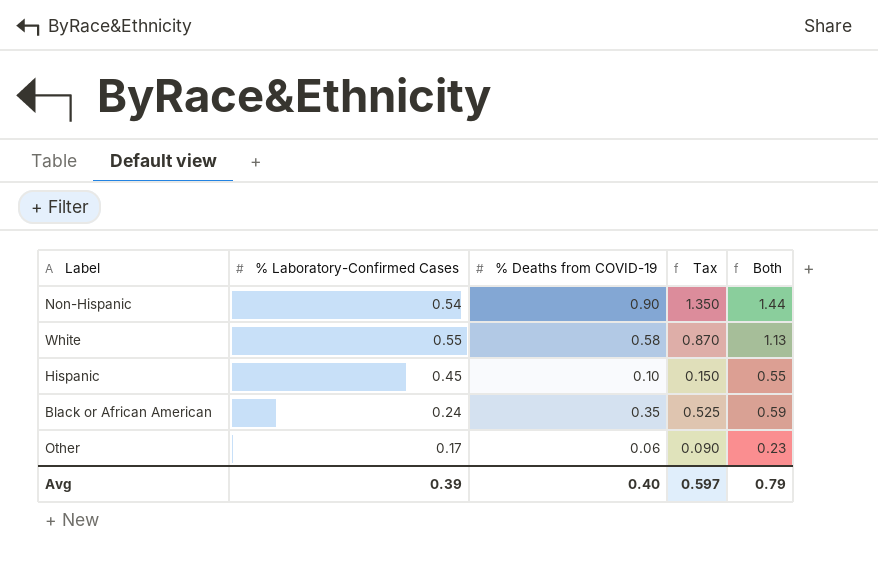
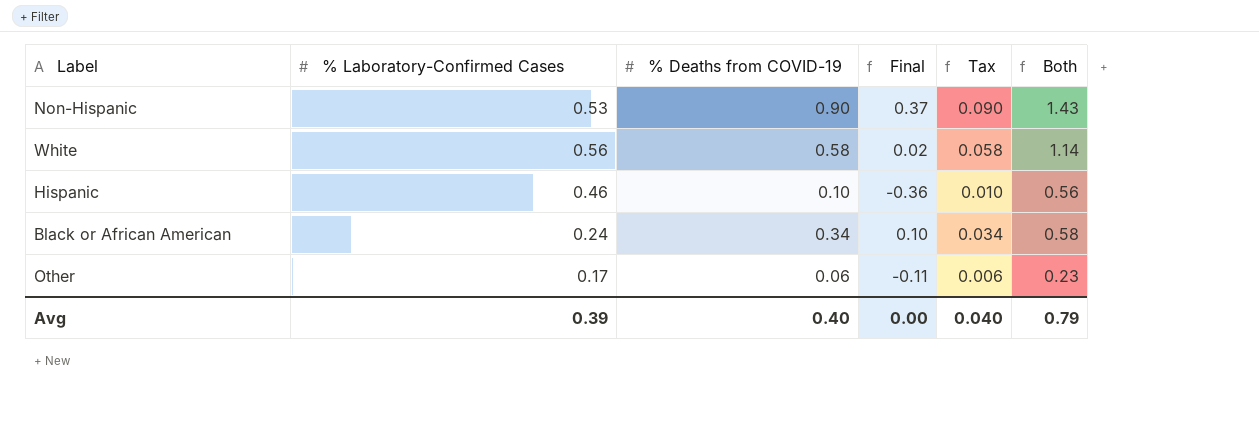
column Final | formula: none -> [% Deaths from COVID-19] - [% Laboratory-Confirmed Cases]
column Tax | formula: [% Deaths from COVID-19] * 1.5 -> [% Deaths from COVID-19] * 0.1
Non-Hispanic | % Laboratory-Confirmed Cases: 0.54 -> 0.53
Non-Hispanic | Both: 1.44 -> 1.43
White | % Laboratory-Confirmed Cases: 0.55 -> 0.56
White | Both: 1.13 -> 1.14
Hispanic | % Laboratory-Confirmed Cases: 0.45 -> 0.46
Hispanic | Both: 0.55 -> 0.56
Black or African American | % Deaths from COVID-19: 0.35 -> 0.34
Black or African American | Both: 0.59 -> 0.58
Avg | Tax: 0.597 -> 0.040

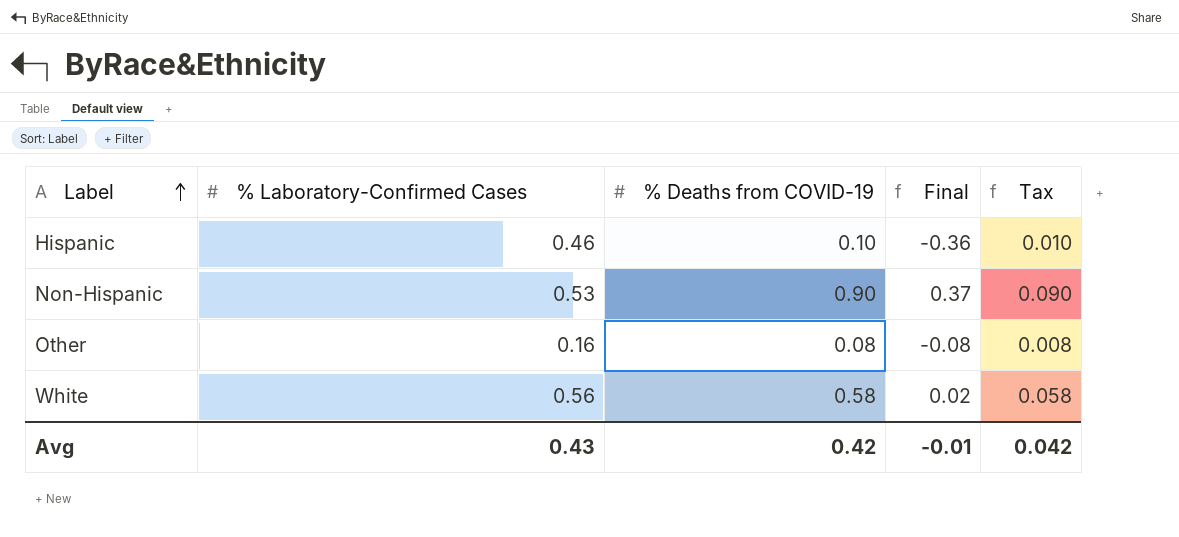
row order: none -> Label ascending
column Both | formula: [% Laboratory-Confirmed Cases] + [% Deaths from COVID-19] -> none
row Black or African American: 0.24 | 0.34 | 0.10 | 0.034 | 0.58 -> none
Other | % Laboratory-Confirmed Cases: 0.17 -> 0.16
Other | % Deaths from COVID-19: 0.06 -> 0.08
Other | Final: -0.11 -> -0.08
Other | Tax: 0.006 -> 0.008
Avg | % Laboratory-Confirmed Cases: 0.39 -> 0.43
Avg | % Deaths from COVID-19: 0.40 -> 0.42
Avg | Final: 0.00 -> -0.01
Avg | Tax: 0.040 -> 0.042

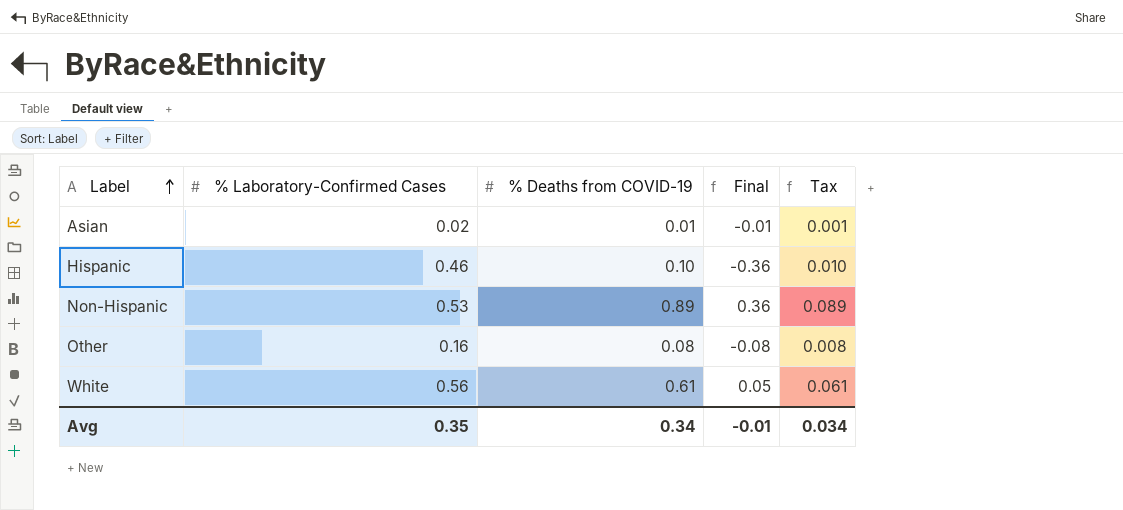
row Asian: none -> 0.02 | 0.01 | -0.01 | 0.001
Non-Hispanic | % Deaths from COVID-19: 0.90 -> 0.89
Non-Hispanic | Final: 0.37 -> 0.36
Non-Hispanic | Tax: 0.090 -> 0.089
White | % Deaths from COVID-19: 0.58 -> 0.61
White | Final: 0.02 -> 0.05
White | Tax: 0.058 -> 0.061
Avg | % Laboratory-Confirmed Cases: 0.43 -> 0.35
Avg | % Deaths from COVID-19: 0.42 -> 0.34
Avg | Tax: 0.042 -> 0.034

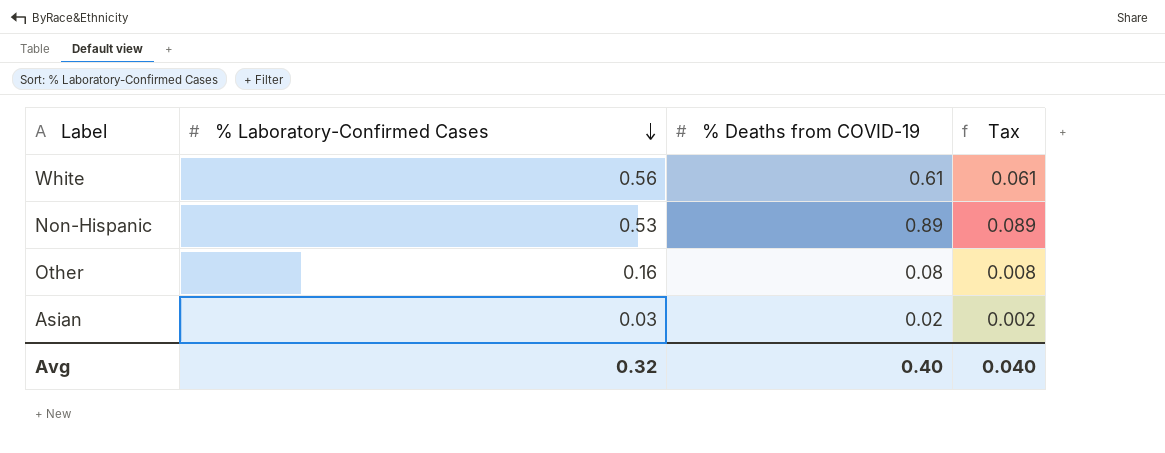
row order: Label ascending -> % Laboratory-Confirmed Cases descending
column Final | formula: [% Deaths from COVID-19] - [% Laboratory-Confirmed Cases] -> none
row Hispanic: 0.46 | 0.10 | -0.36 | 0.010 -> none
Asian | % Laboratory-Confirmed Cases: 0.02 -> 0.03
Asian | % Deaths from COVID-19: 0.01 -> 0.02
Asian | Tax: 0.001 -> 0.002
Avg | % Laboratory-Confirmed Cases: 0.35 -> 0.32
Avg | % Deaths from COVID-19: 0.34 -> 0.40
Avg | Tax: 0.034 -> 0.040

